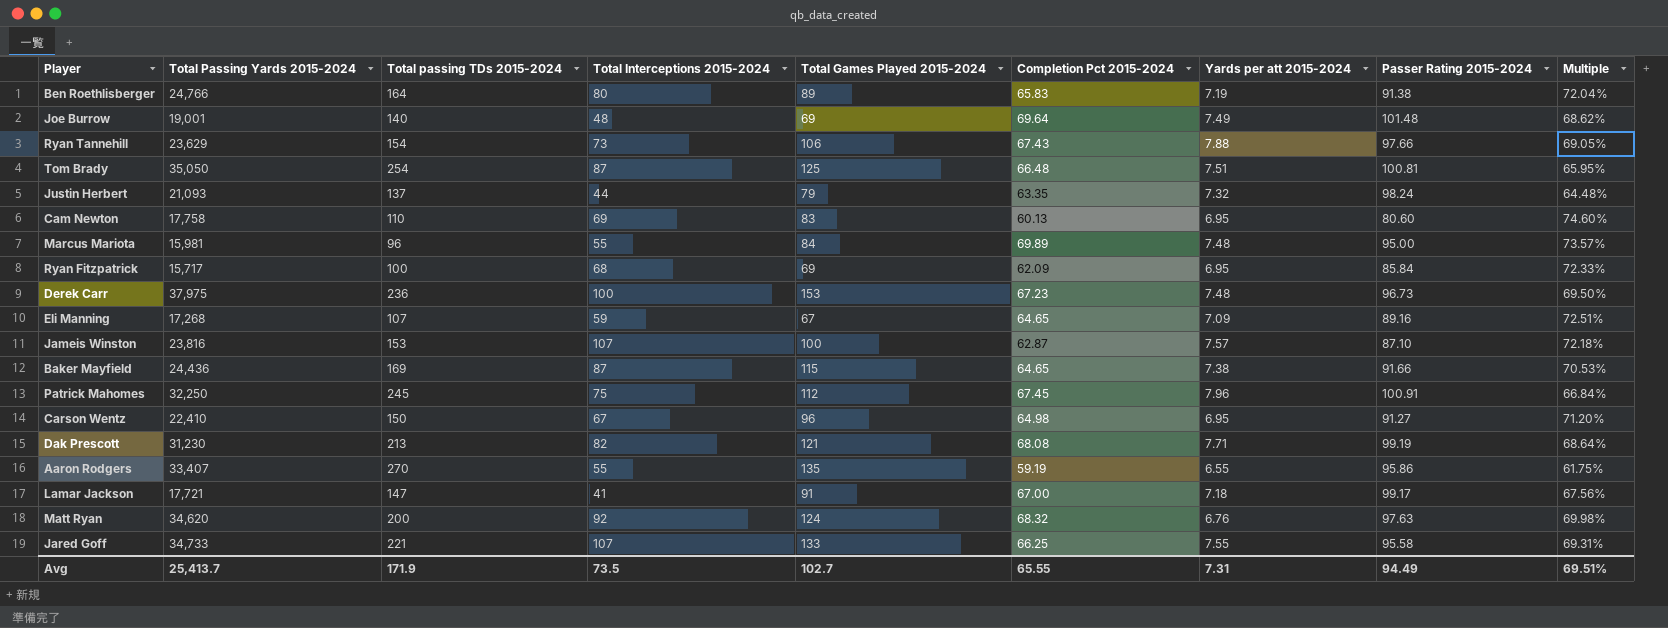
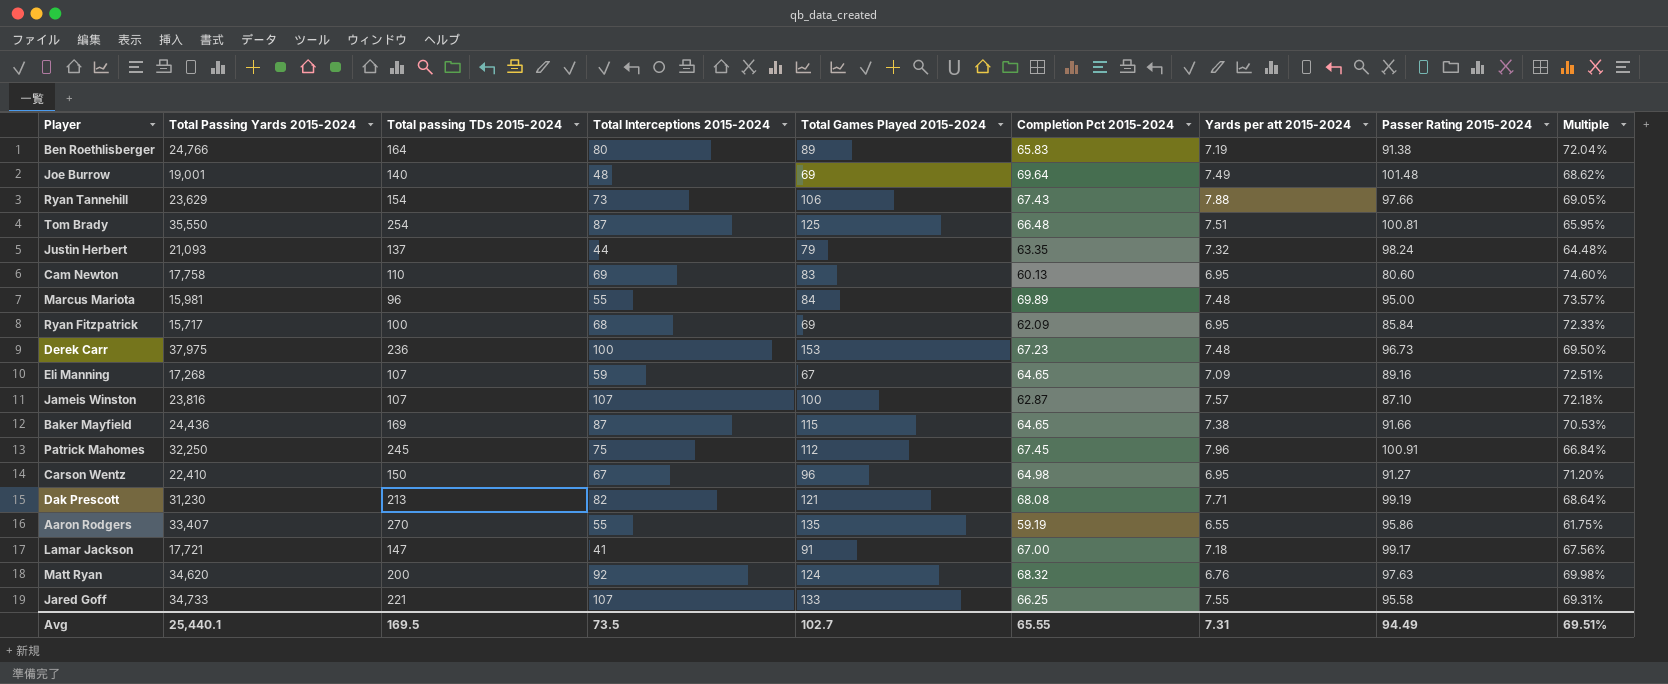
Tom Brady | Total Passing Yards 2015-2024: 35,050 -> 35,550
Jameis Winston | Total passing TDs 2015-2024: 153 -> 107
Avg | Total Passing Yards 2015-2024: 25,413.7 -> 25,440.1
Avg | Total passing TDs 2015-2024: 171.9 -> 169.5

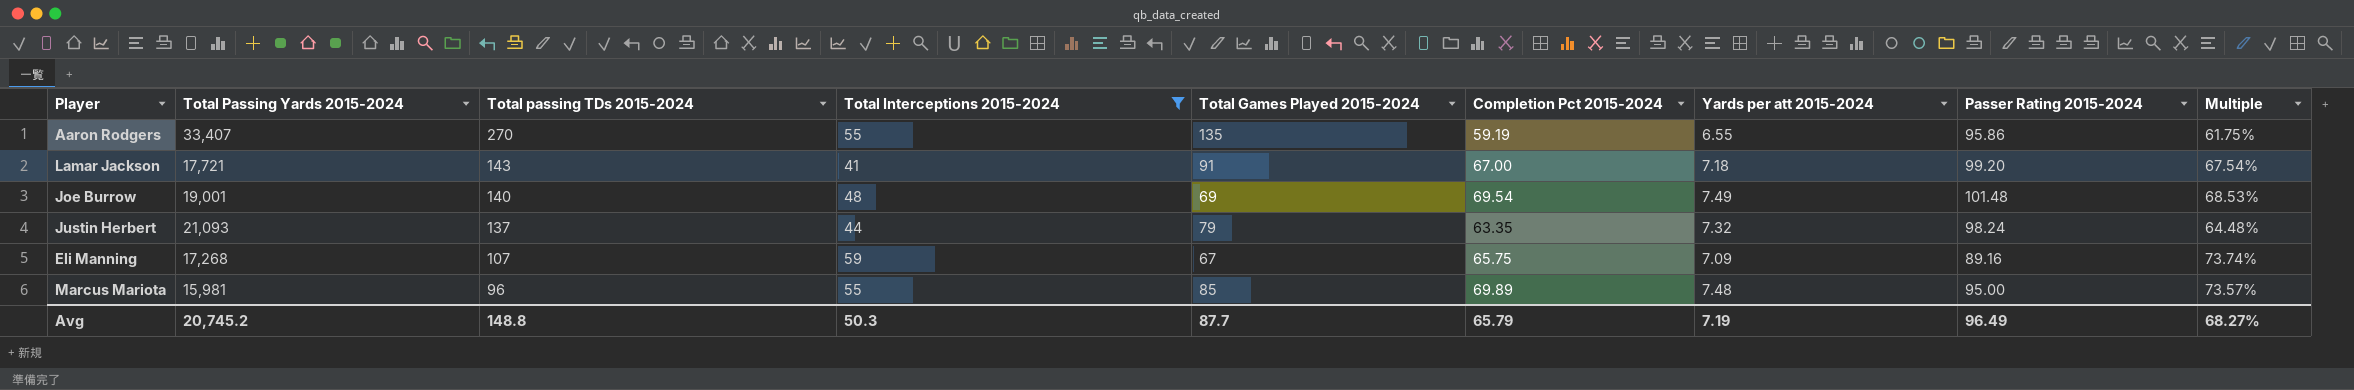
filter: none -> Total Interceptions 2015-2024 <= 59
row order: none -> Total passing TDs 2015-2024 descending
Lamar Jackson | Total passing TDs 2015-2024: 147 -> 143
Lamar Jackson | Passer Rating 2015-2024: 99.17 -> 99.20
Lamar Jackson | Multiple: 67.56% -> 67.54%
Joe Burrow | Completion Pct 2015-2024: 69.64 -> 69.54
Joe Burrow | Multiple: 68.62% -> 68.53%
Eli Manning | Completion Pct 2015-2024: 64.65 -> 65.75
Eli Manning | Multiple: 72.51% -> 73.74%
Marcus Mariota | Total Games Played 2015-2024: 84 -> 85
Avg | Total Passing Yards 2015-2024: 25,440.1 -> 20,745.2
Avg | Total passing TDs 2015-2024: 169.5 -> 148.8
Avg | Total Interceptions 2015-2024: 73.5 -> 50.3
Avg | Total Games Played 2015-2024: 102.7 -> 87.7
Avg | Completion Pct 2015-2024: 65.55 -> 65.79
Avg | Yards per att 2015-2024: 7.31 -> 7.19
Avg | Passer Rating 2015-2024: 94.49 -> 96.49
Avg | Multiple: 69.51% -> 68.27%

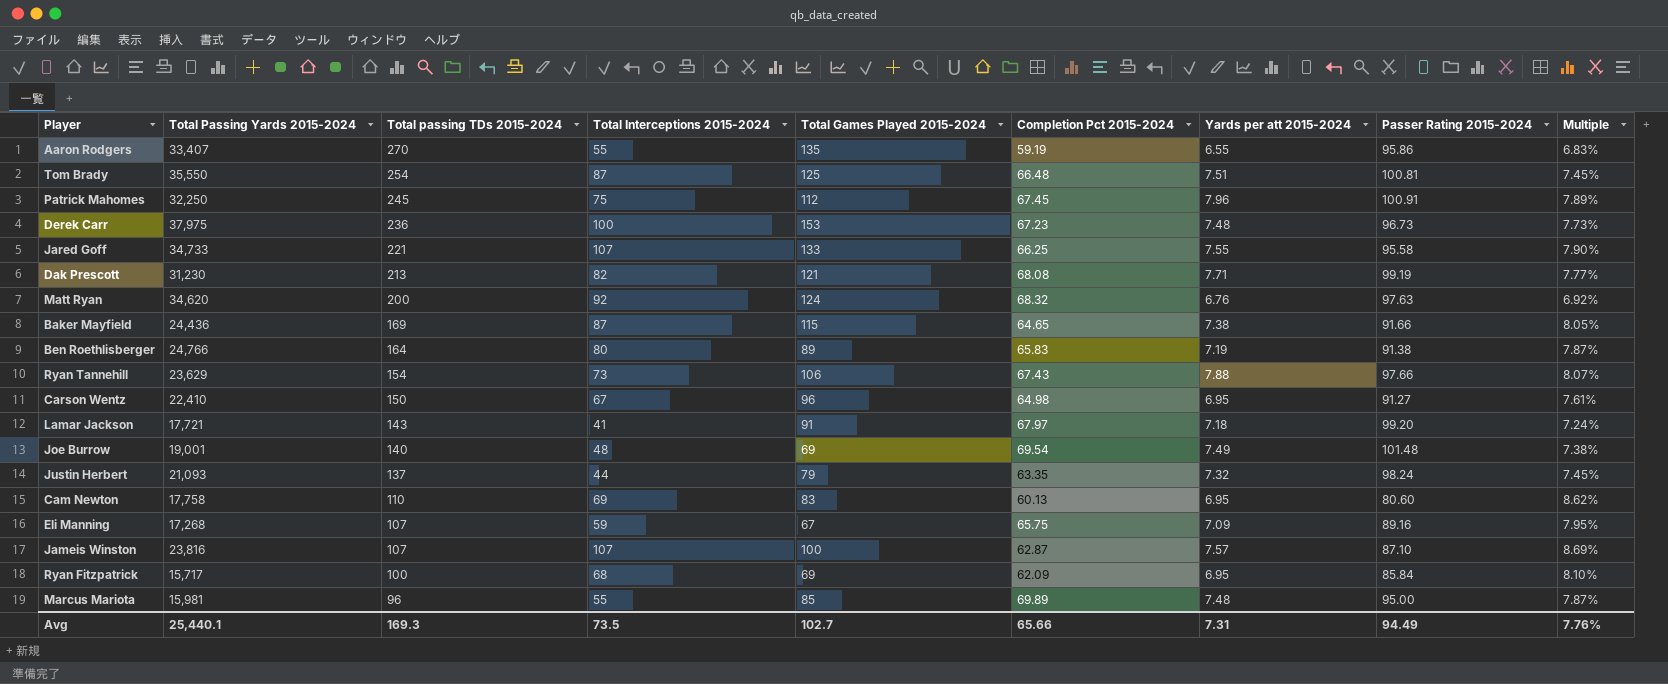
filter: Total Interceptions 2015-2024 <= 59 -> none
column Multiple | formula: [Completion Pct 2015-2024] / [Passer Rating 2015-2024] -> [Yards per att 2015-2024] / [Passer Rating 2015-2024]
Lamar Jackson | Completion Pct 2015-2024: 67.00 -> 67.97
Avg | Total Passing Yards 2015-2024: 20,745.2 -> 25,440.1
Avg | Total passing TDs 2015-2024: 148.8 -> 169.3
Avg | Total Interceptions 2015-2024: 50.3 -> 73.5
Avg | Total Games Played 2015-2024: 87.7 -> 102.7
Avg | Completion Pct 2015-2024: 65.79 -> 65.66
Avg | Yards per att 2015-2024: 7.19 -> 7.31
Avg | Passer Rating 2015-2024: 96.49 -> 94.49
Avg | Multiple: 68.27% -> 7.76%

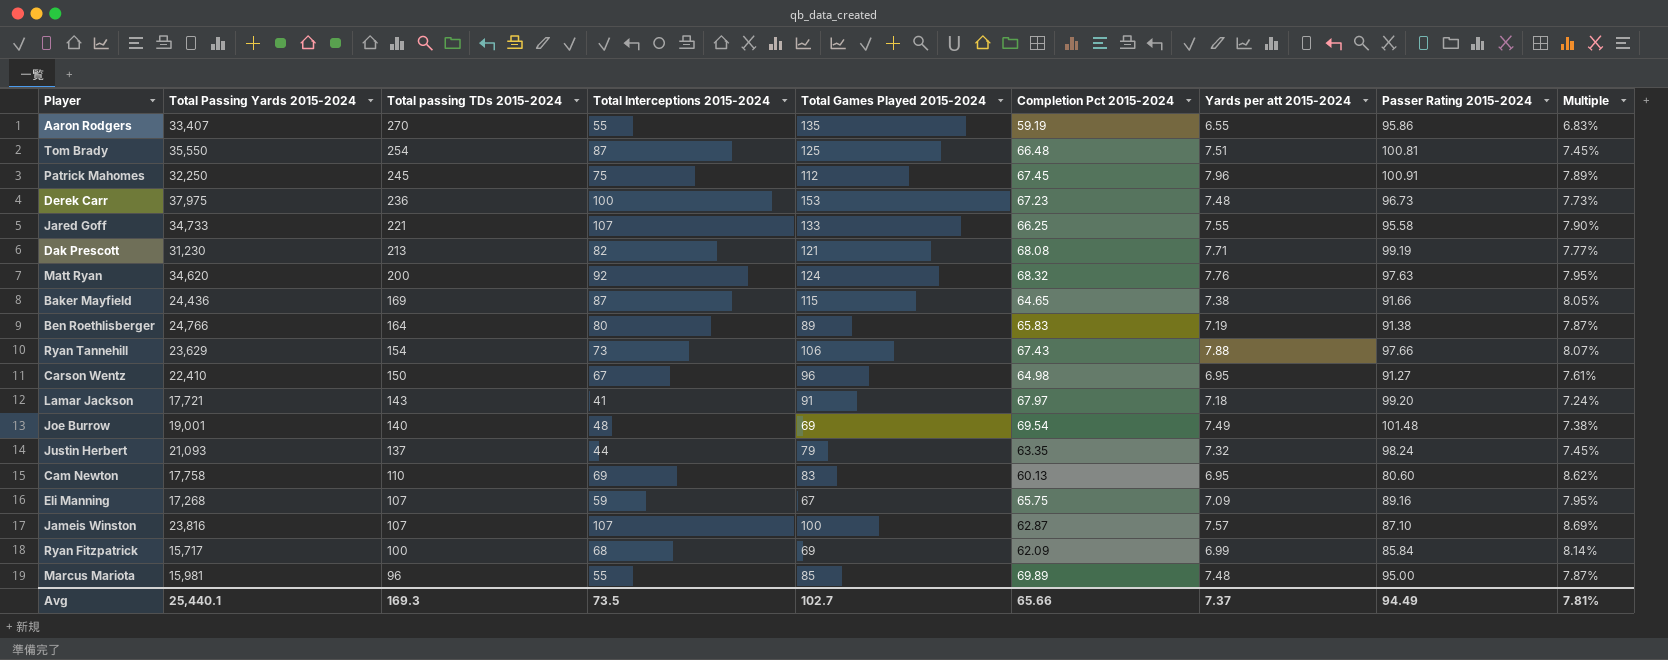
Matt Ryan | Yards per att 2015-2024: 6.76 -> 7.76
Matt Ryan | Multiple: 6.92% -> 7.95%
Ryan Fitzpatrick | Yards per att 2015-2024: 6.95 -> 6.99
Ryan Fitzpatrick | Multiple: 8.10% -> 8.14%
Avg | Yards per att 2015-2024: 7.31 -> 7.37
Avg | Multiple: 7.76% -> 7.81%

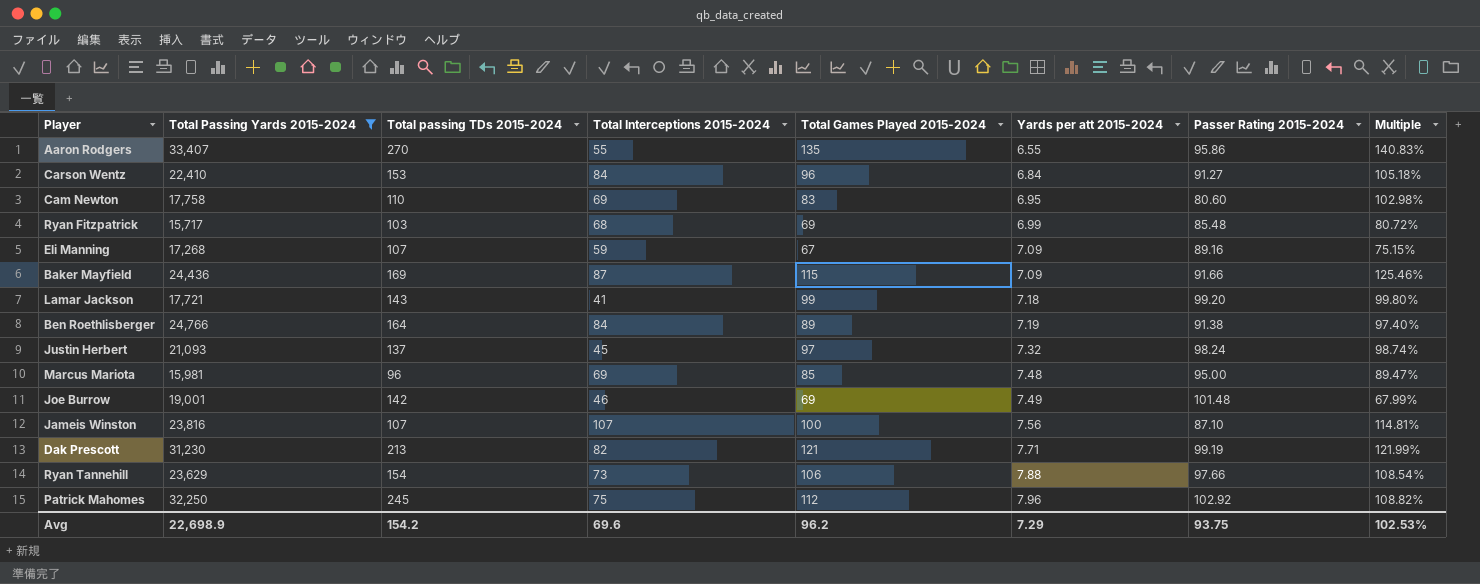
filter: none -> Total Passing Yards 2015-2024 <= 33,407
row order: Total passing TDs 2015-2024 descending -> Yards per att 2015-2024 ascending
column Completion Pct 2015-2024 | position: 6 -> none
column Multiple | formula: [Yards per att 2015-2024] / [Passer Rating 2015-2024] -> [Total Games Played 2015-2024] / [Passer Rating 2015-2024]
Carson Wentz | Total passing TDs 2015-2024: 150 -> 153
Carson Wentz | Total Interceptions 2015-2024: 67 -> 84
Carson Wentz | Yards per att 2015-2024: 6.95 -> 6.84
Ryan Fitzpatrick | Total passing TDs 2015-2024: 100 -> 103
Ryan Fitzpatrick | Passer Rating 2015-2024: 85.84 -> 85.48
Baker Mayfield | Yards per att 2015-2024: 7.38 -> 7.09
Lamar Jackson | Total Games Played 2015-2024: 91 -> 99
Ben Roethlisberger | Total Interceptions 2015-2024: 80 -> 84
Justin Herbert | Total Interceptions 2015-2024: 44 -> 45
Justin Herbert | Total Games Played 2015-2024: 79 -> 97
Marcus Mariota | Total Interceptions 2015-2024: 55 -> 69
Joe Burrow | Total passing TDs 2015-2024: 140 -> 142
Joe Burrow | Total Interceptions 2015-2024: 48 -> 46
Jameis Winston | Yards per att 2015-2024: 7.57 -> 7.56
Patrick Mahomes | Passer Rating 2015-2024: 100.91 -> 102.92
Avg | Total Passing Yards 2015-2024: 25,440.1 -> 22,698.9
Avg | Total passing TDs 2015-2024: 169.3 -> 154.2
Avg | Total Interceptions 2015-2024: 73.5 -> 69.6
Avg | Total Games Played 2015-2024: 102.7 -> 96.2
Avg | Yards per att 2015-2024: 7.37 -> 7.29
Avg | Passer Rating 2015-2024: 94.49 -> 93.75
Avg | Multiple: 7.81% -> 102.53%

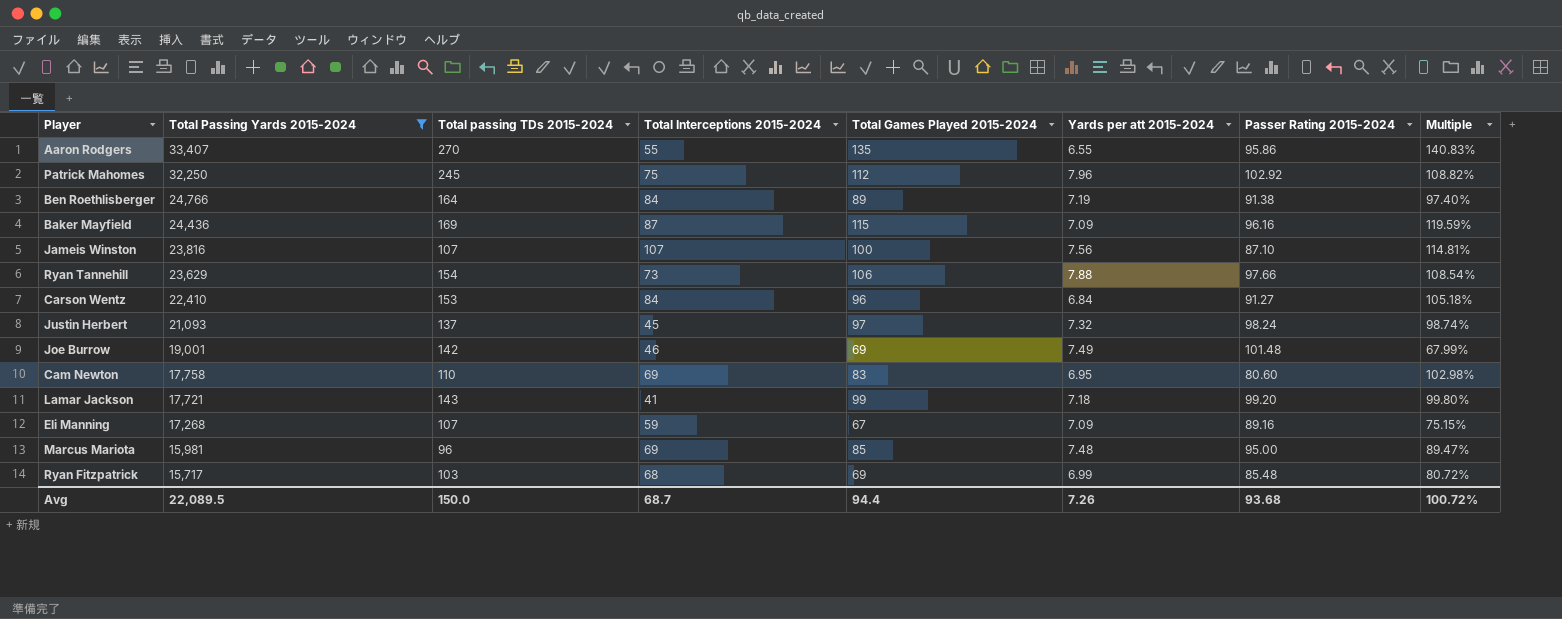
row order: Yards per att 2015-2024 ascending -> Total Passing Yards 2015-2024 descending
row Dak Prescott: 31,230 | 213 | 82 | 121 | 7.71 | 99.19 | 121.99% -> none
Baker Mayfield | Passer Rating 2015-2024: 91.66 -> 96.16
Baker Mayfield | Multiple: 125.46% -> 119.59%
Avg | Total Passing Yards 2015-2024: 22,698.9 -> 22,089.5
Avg | Total passing TDs 2015-2024: 154.2 -> 150.0
Avg | Total Interceptions 2015-2024: 69.6 -> 68.7
Avg | Total Games Played 2015-2024: 96.2 -> 94.4
Avg | Yards per att 2015-2024: 7.29 -> 7.26
Avg | Passer Rating 2015-2024: 93.75 -> 93.68
Avg | Multiple: 102.53% -> 100.72%

